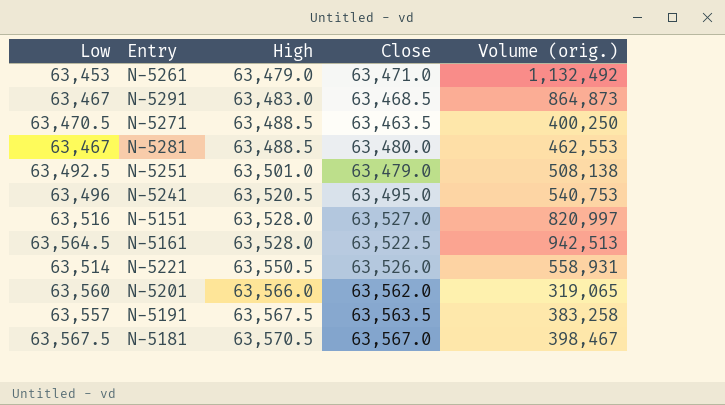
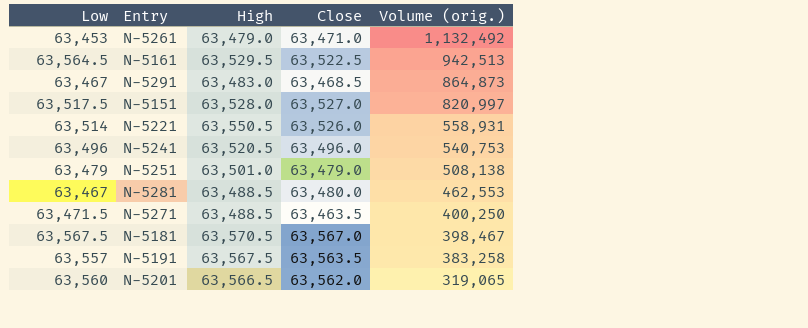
row order: High ascending -> Volume (orig.) descending
N-5161 | High: 63,528.0 -> 63,529.5
N-5151 | Low: 63,516 -> 63,517.5
N-5241 | Close: 63,495.0 -> 63,496.0
N-5251 | Low: 63,492.5 -> 63,479
N-5271 | Low: 63,470.5 -> 63,471.5
N-5201 | High: 63,566.0 -> 63,566.5

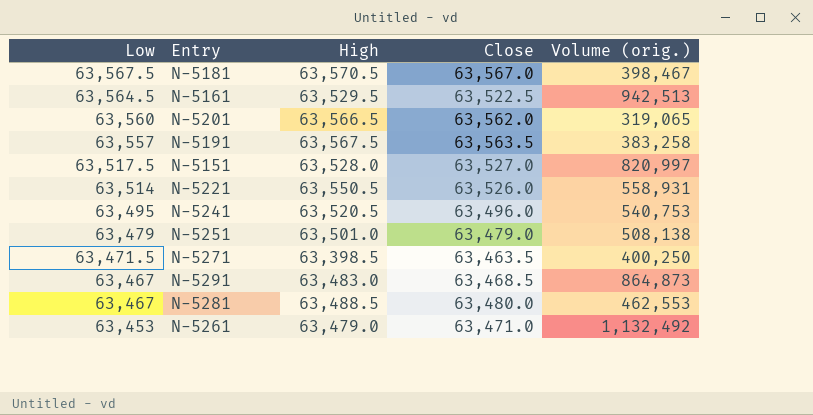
row order: Volume (orig.) descending -> Low descending
N-5241 | Low: 63,496 -> 63,495
N-5271 | High: 63,488.5 -> 63,398.5

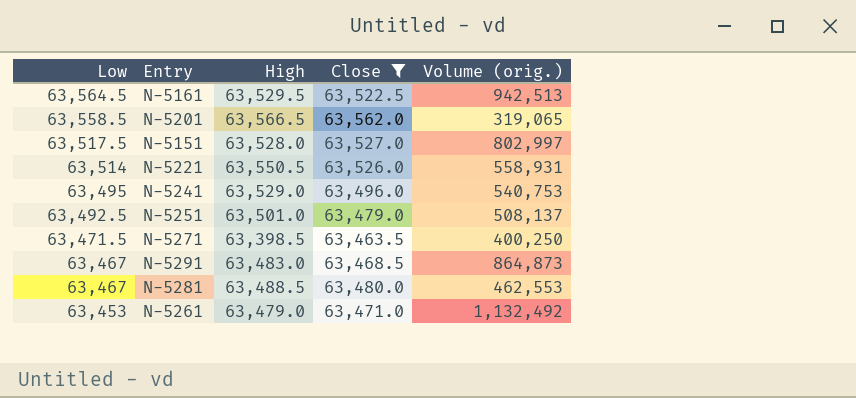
filter: none -> Close <= 63,562.0
N-5201 | Low: 63,560 -> 63,558.5
N-5151 | Volume (orig.): 820,997 -> 802,997
N-5241 | High: 63,520.5 -> 63,529.0
N-5251 | Low: 63,479 -> 63,492.5
N-5251 | Volume (orig.): 508,138 -> 508,137

